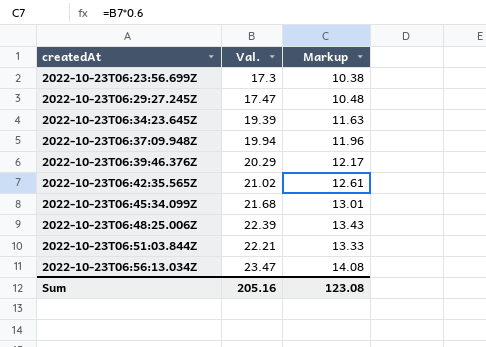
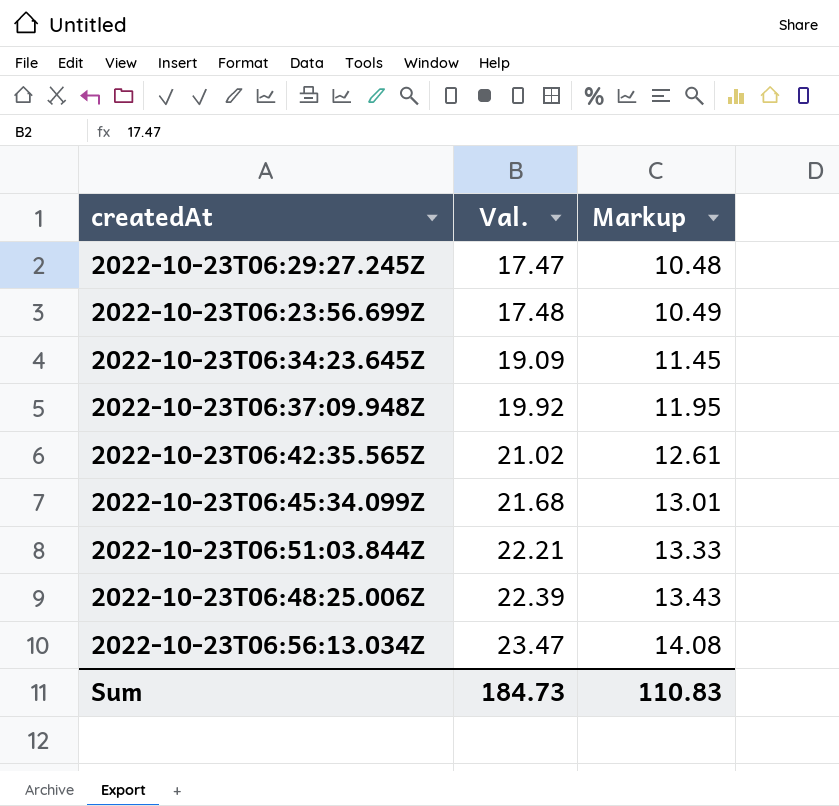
row order: createdAt ascending -> Val. ascending
row 2022-10-23T06:39:46.376Z: 20.29 | 12.17 -> none
2022-10-23T06:23:56.699Z | Val.: 17.3 -> 17.48
2022-10-23T06:23:56.699Z | Markup: 10.38 -> 10.49
2022-10-23T06:34:23.645Z | Val.: 19.39 -> 19.09
2022-10-23T06:34:23.645Z | Markup: 11.63 -> 11.45
2022-10-23T06:37:09.948Z | Val.: 19.94 -> 19.92
2022-10-23T06:37:09.948Z | Markup: 11.96 -> 11.95
Sum | Val.: 205.16 -> 184.73
Sum | Markup: 123.08 -> 110.83

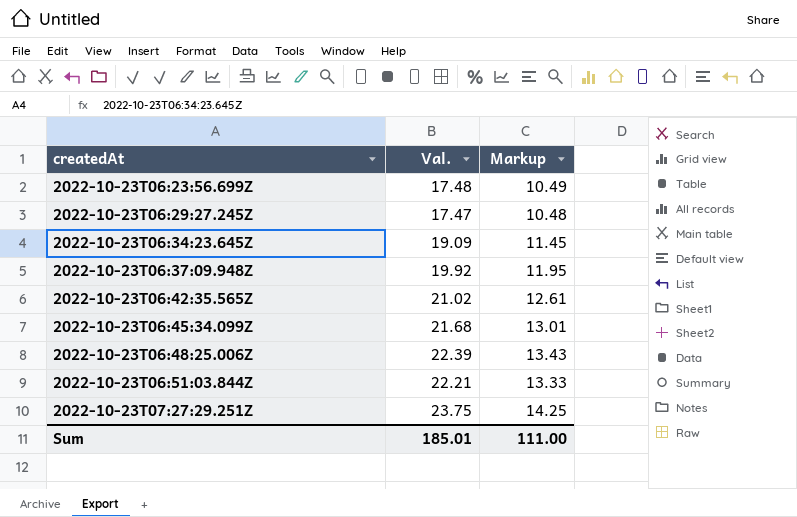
row order: Val. ascending -> createdAt ascending
row 2022-10-23T06:56:13.034Z: 23.47 | 14.08 -> none
row 2022-10-23T07:27:29.251Z: none -> 23.75 | 14.25
Sum | Val.: 184.73 -> 185.01
Sum | Markup: 110.83 -> 111.00

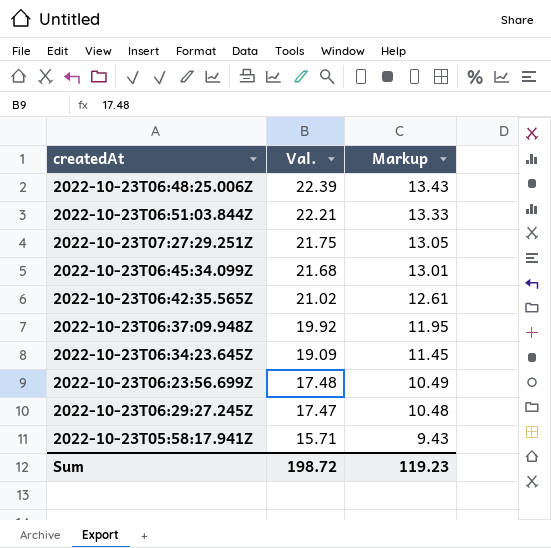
row order: createdAt ascending -> Val. descending
2022-10-23T07:27:29.251Z | Val.: 23.75 -> 21.75
2022-10-23T07:27:29.251Z | Markup: 14.25 -> 13.05
row 2022-10-23T05:58:17.941Z: none -> 15.71 | 9.43
Sum | Val.: 185.01 -> 198.72
Sum | Markup: 111.00 -> 119.23

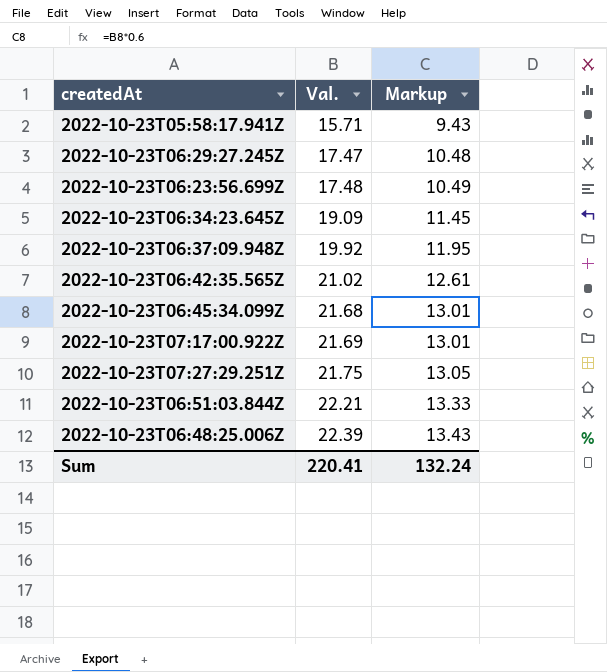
row order: Val. descending -> Val. ascending
row 2022-10-23T07:17:00.922Z: none -> 21.69 | 13.01
Sum | Val.: 198.72 -> 220.41
Sum | Markup: 119.23 -> 132.24

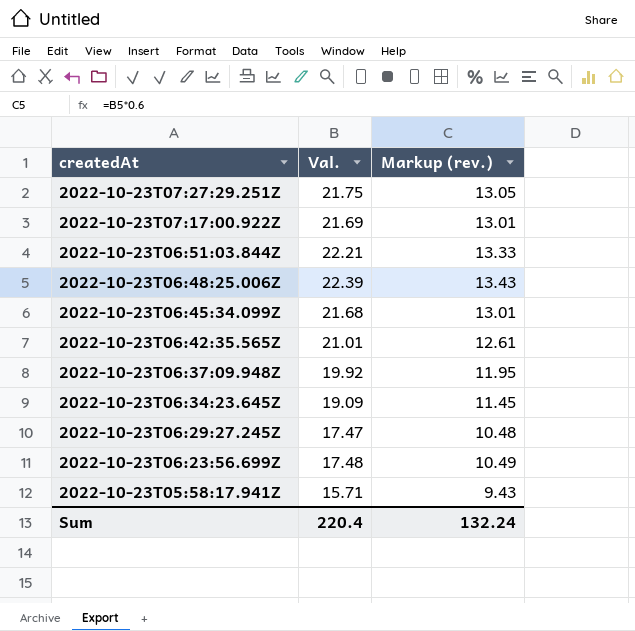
row order: Val. ascending -> createdAt descending
column name: Markup -> Markup (rev.)
2022-10-23T06:42:35.565Z | Val.: 21.02 -> 21.01
Sum | Val.: 220.41 -> 220.4

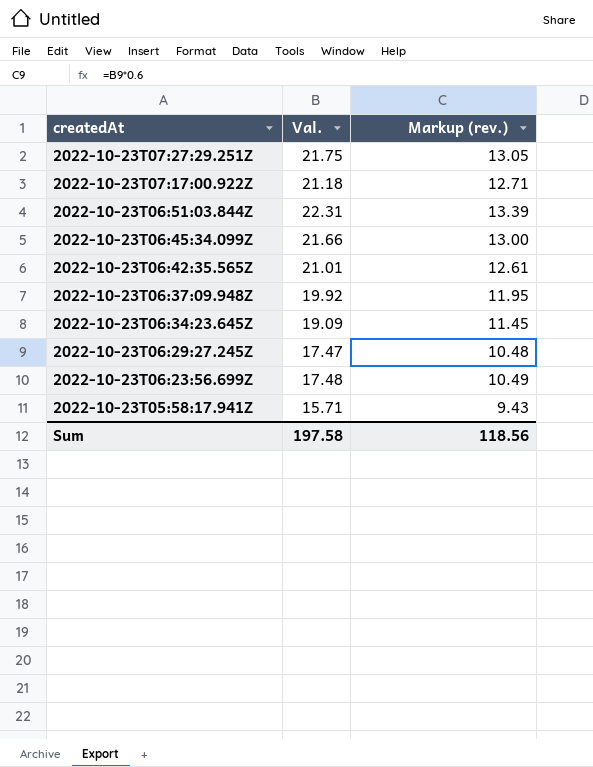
row 2022-10-23T06:48:25.006Z: 22.39 | 13.43 -> none
2022-10-23T07:17:00.922Z | Val.: 21.69 -> 21.18
2022-10-23T07:17:00.922Z | Markup (rev.): 13.01 -> 12.71
2022-10-23T06:51:03.844Z | Val.: 22.21 -> 22.31
2022-10-23T06:51:03.844Z | Markup (rev.): 13.33 -> 13.39
2022-10-23T06:45:34.099Z | Val.: 21.68 -> 21.66
2022-10-23T06:45:34.099Z | Markup (rev.): 13.01 -> 13.00
Sum | Val.: 220.4 -> 197.58
Sum | Markup (rev.): 132.24 -> 118.56

